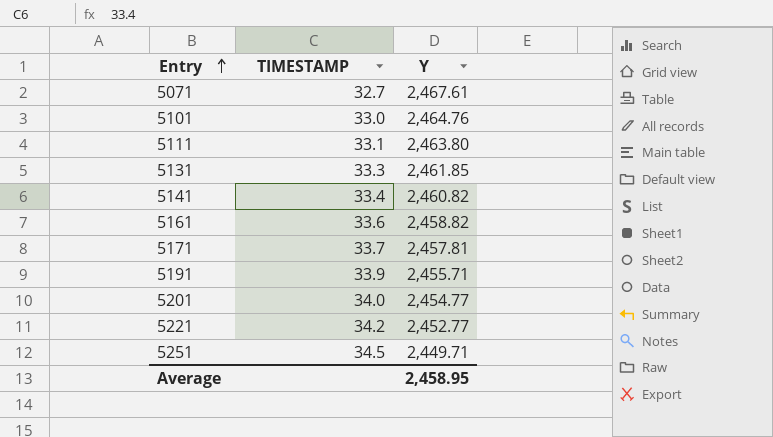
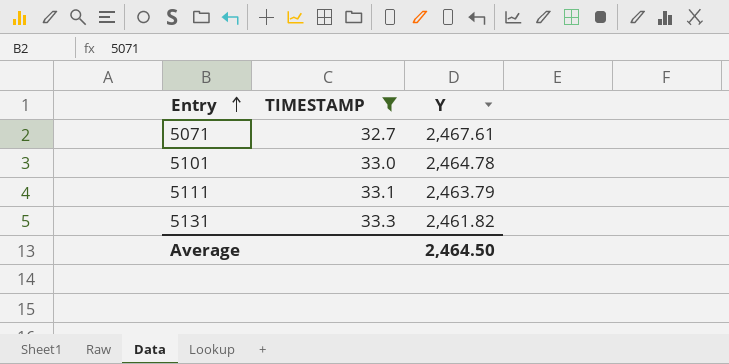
filter: none -> TIMESTAMP <= 33.3
5101 | Y: 2,464.76 -> 2,464.78
5111 | Y: 2,463.80 -> 2,463.79
5131 | Y: 2,461.85 -> 2,461.82
Average | Y: 2,458.95 -> 2,464.50

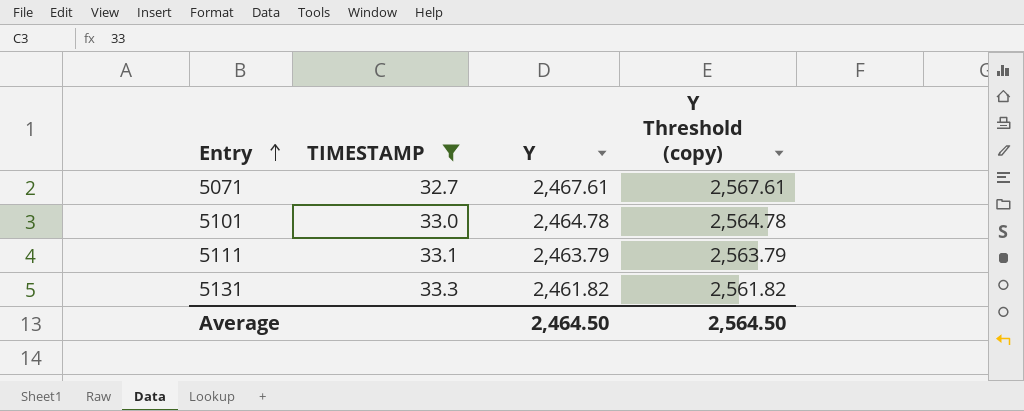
column Y Threshold (copy) | formula: none -> [Y] + 100

